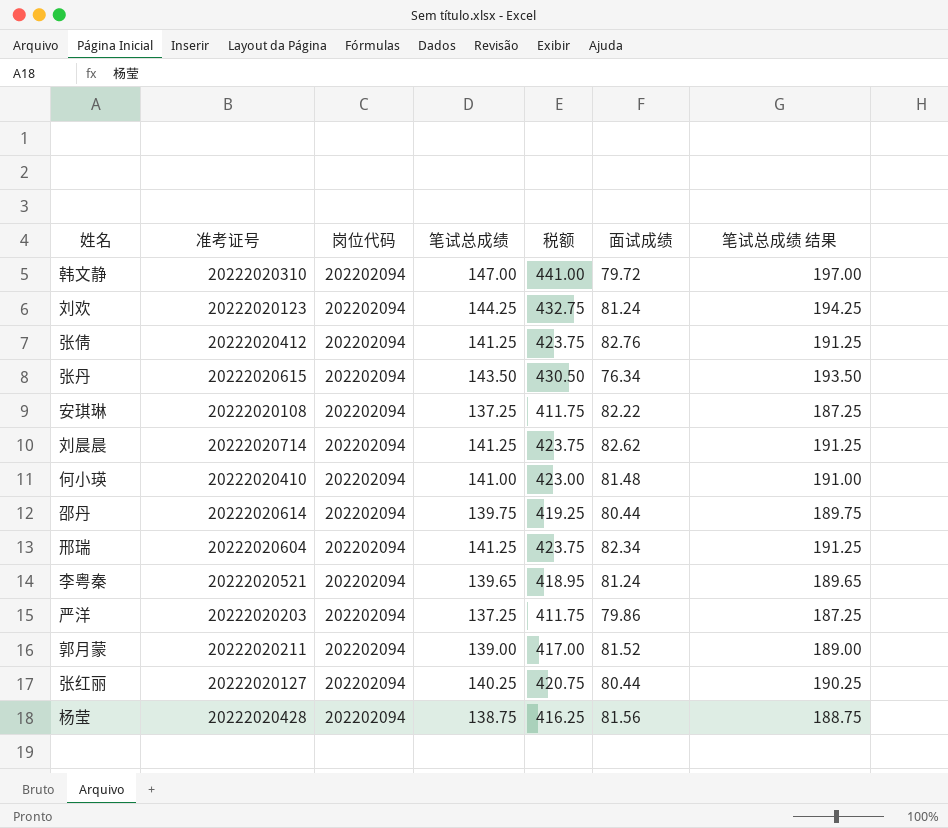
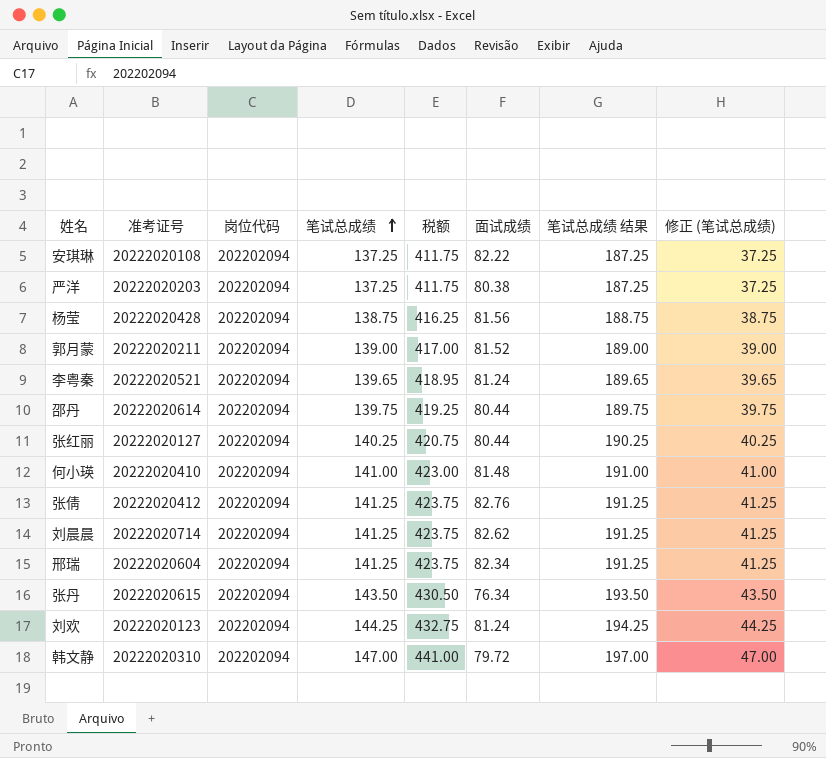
row order: none -> 笔试总成绩 ascending
column 修正 (笔试总成绩) | formula: none -> [笔试总成绩] - 100
严洋 | 面试成绩: 79.86 -> 80.38

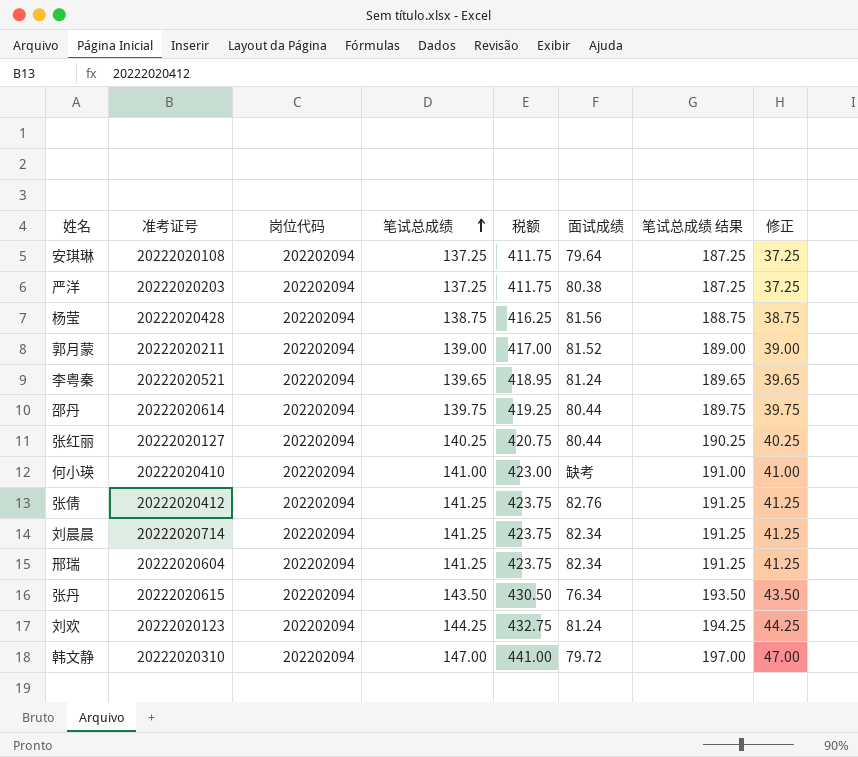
column name: 修正 (笔试总成绩) -> 修正
安琪琳 | 面试成绩: 82.22 -> 79.64
何小瑛 | 面试成绩: 81.48 -> 缺考
刘晨晨 | 面试成绩: 82.62 -> 82.34

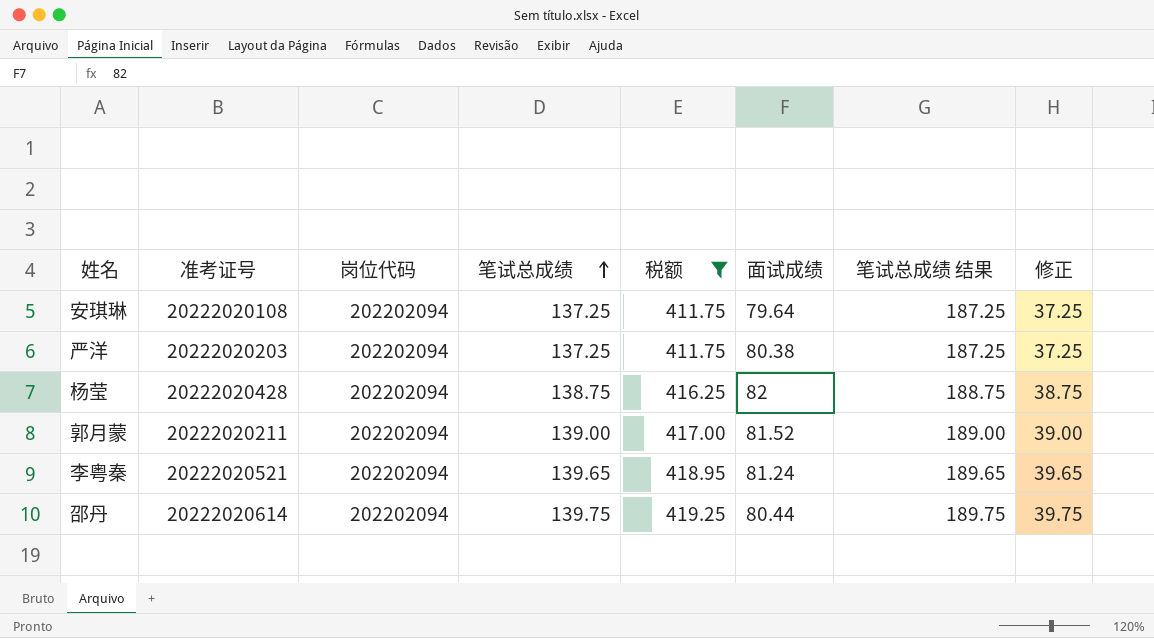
filter: none -> 税额 <= 419.25
杨莹 | 面试成绩: 81.56 -> 82

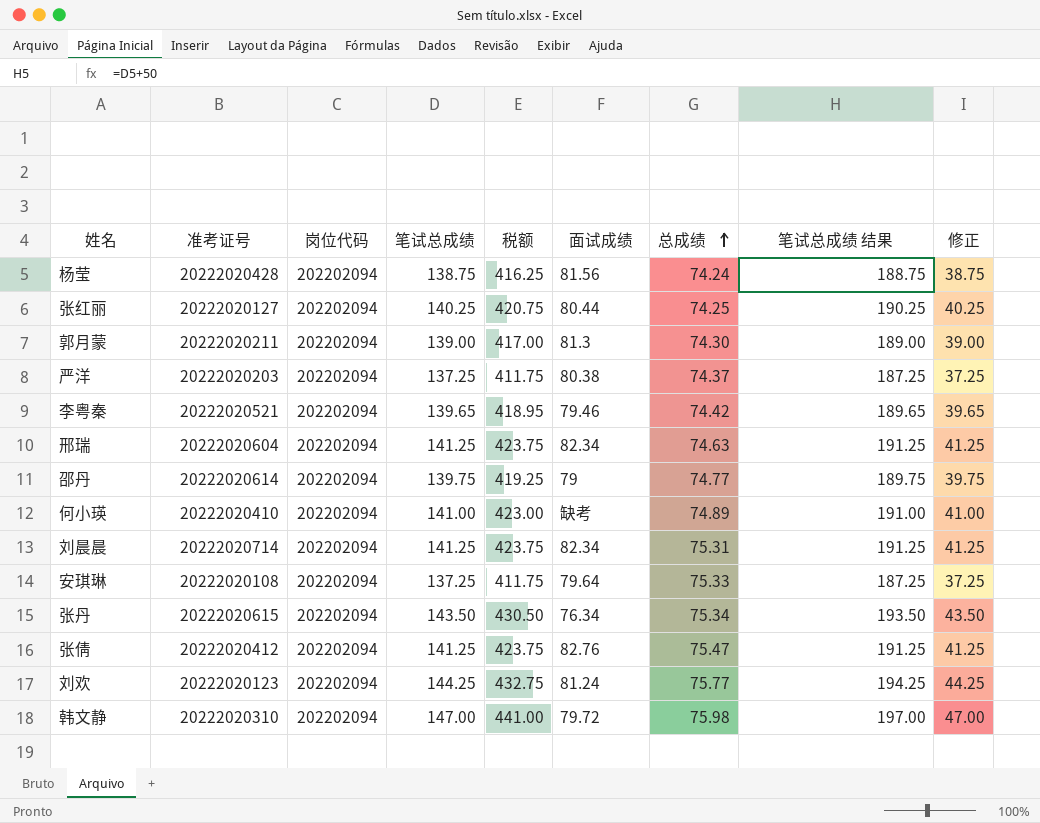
filter: 税额 <= 419.25 -> none
row order: 笔试总成绩 ascending -> 总成绩 ascending
column 总成绩 | position: none -> 7
杨莹 | 面试成绩: 82 -> 81.56
郭月蒙 | 面试成绩: 81.52 -> 81.3
李粤秦 | 面试成绩: 81.24 -> 79.46
邵丹 | 面试成绩: 80.44 -> 79

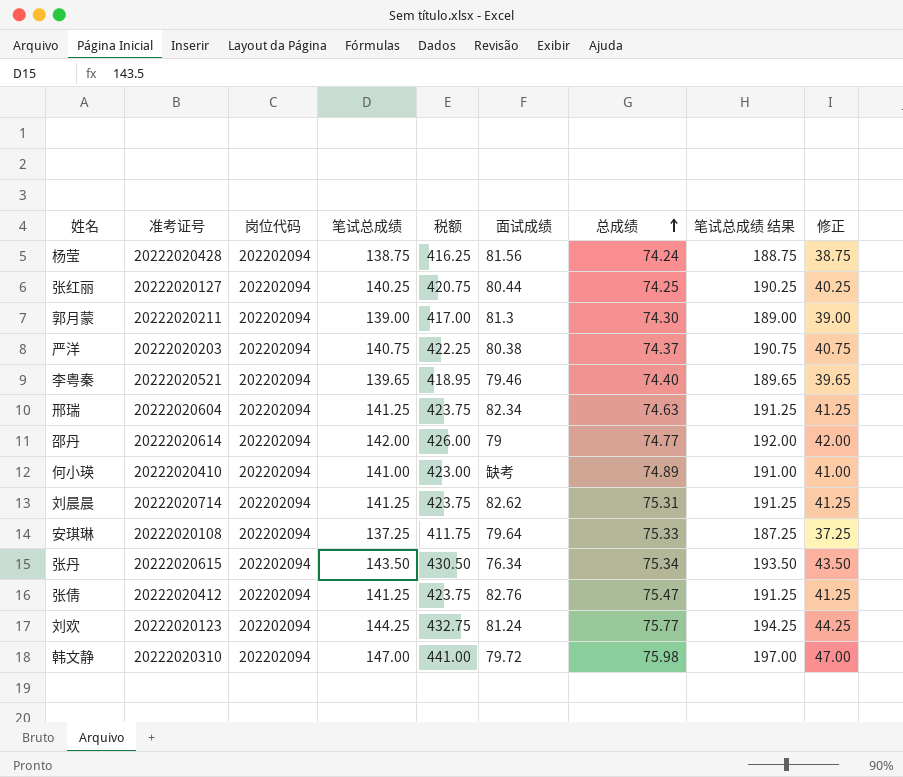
严洋 | 笔试总成绩: 137.25 -> 140.75
严洋 | 税额: 411.75 -> 422.25
严洋 | 笔试总成绩 结果: 187.25 -> 190.75
严洋 | 修正: 37.25 -> 40.75
李粤秦 | 总成绩: 74.42 -> 74.40
邵丹 | 笔试总成绩: 139.75 -> 142.00
邵丹 | 税额: 419.25 -> 426.00
邵丹 | 笔试总成绩 结果: 189.75 -> 192.00
邵丹 | 修正: 39.75 -> 42.00
刘晨晨 | 面试成绩: 82.34 -> 82.62

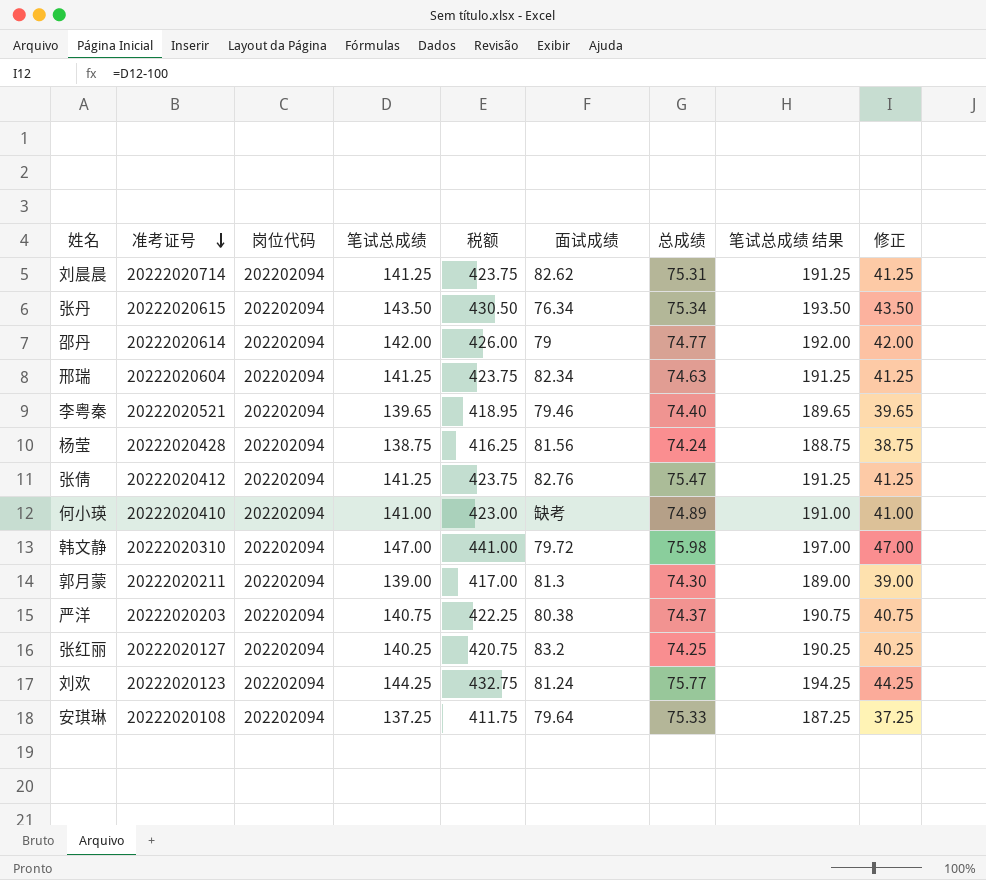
row order: 总成绩 ascending -> 准考证号 descending
张红丽 | 面试成绩: 80.44 -> 83.2

